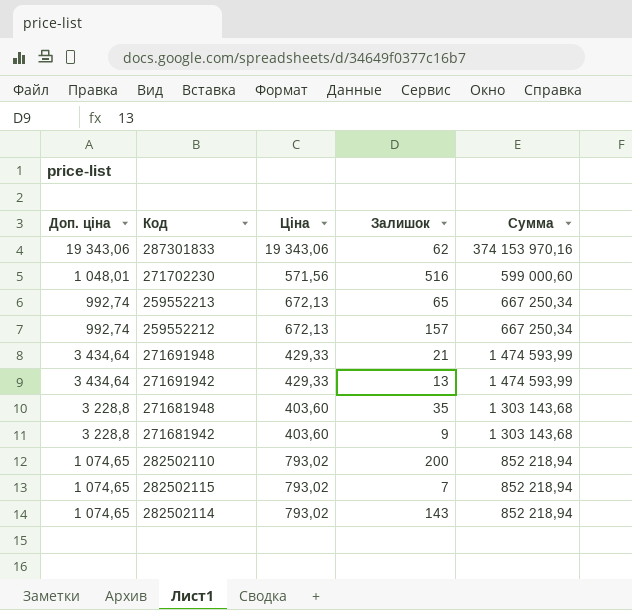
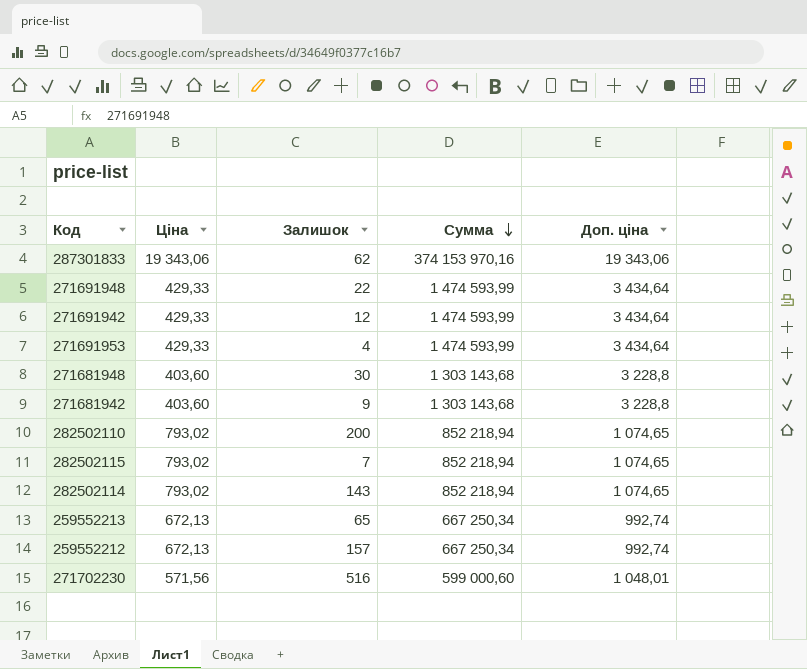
row order: none -> Сумма descending
column Доп. ціна | position: 1 -> 5
271691948 | Залишок: 21 -> 22
271691942 | Залишок: 13 -> 12
row 271691953: none -> 429,33 | 4 | 1 474 593,99 | 3 434,64
271681948 | Залишок: 35 -> 30

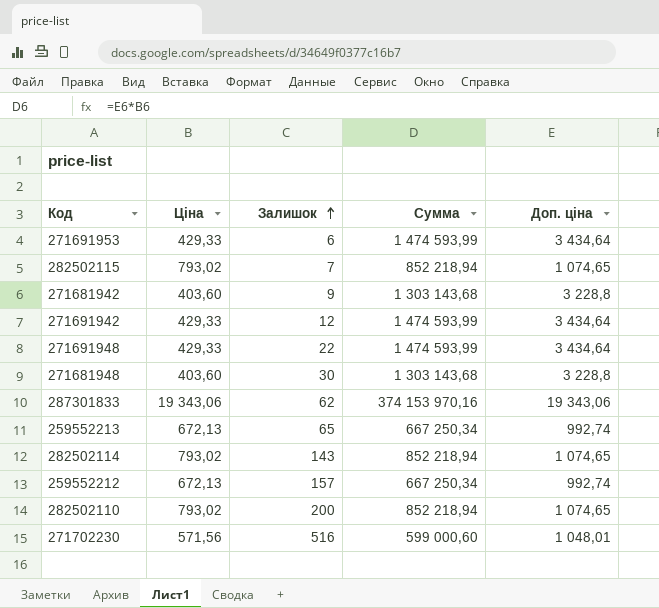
row order: Сумма descending -> Залишок ascending
271691953 | Залишок: 4 -> 6

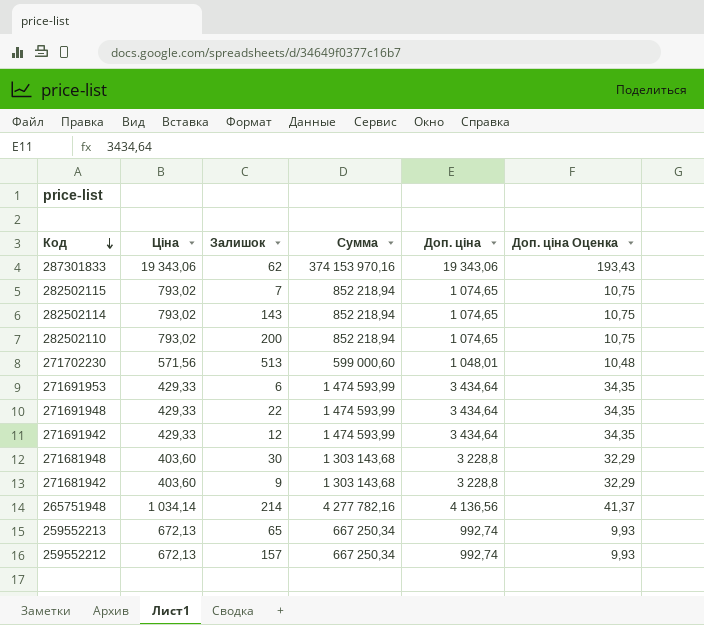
row order: Залишок ascending -> Код descending
column Доп. ціна Оценка | formula: none -> [Доп. ціна] * 0,01
271702230 | Залишок: 516 -> 513
row 265751948: none -> 1 034,14 | 214 | 4 277 782,16 | 4 136,56 | 41,37

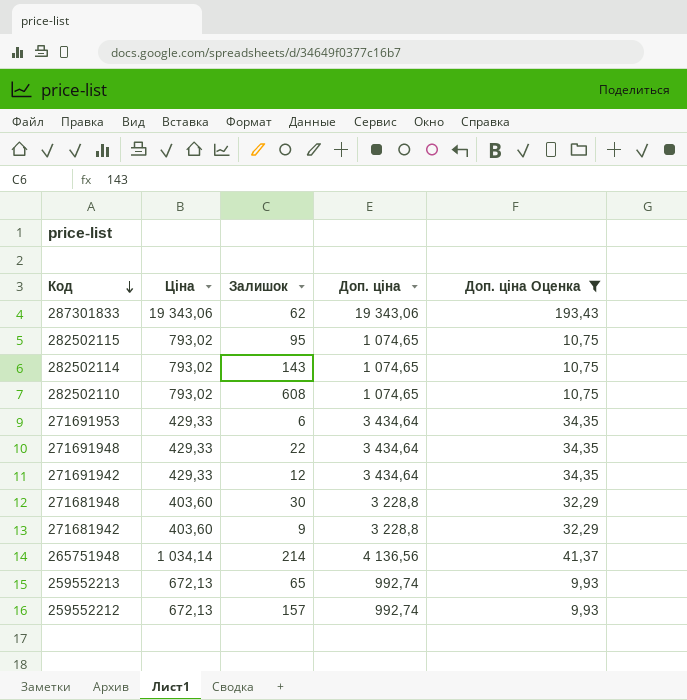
filter: none -> Доп. ціна Оценка != 10,48
column Сумма | formula: [Ціна] * [Доп. ціна] -> none
282502115 | Залишок: 7 -> 95
282502110 | Залишок: 200 -> 608

